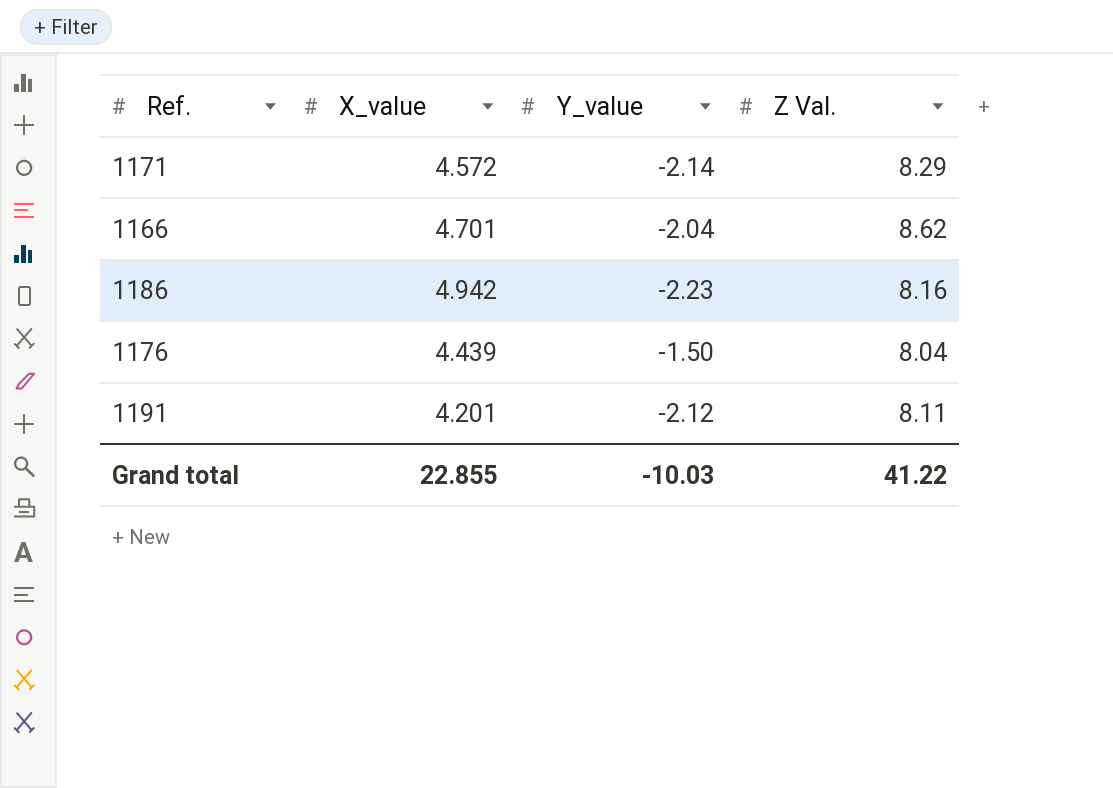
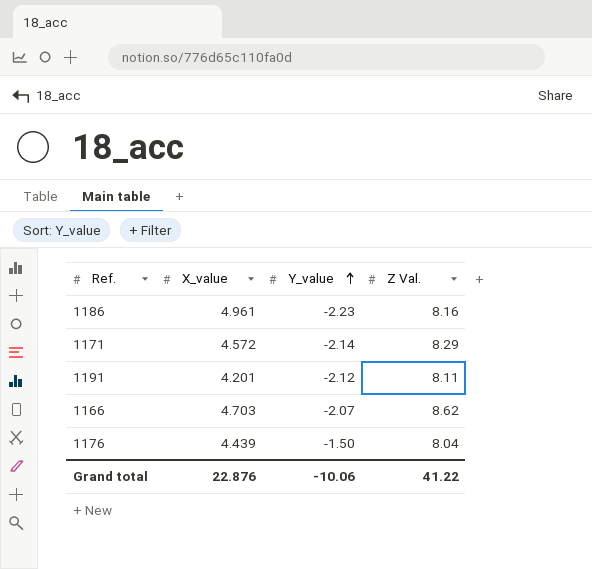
row order: none -> Y_value ascending
1186 | X_value: 4.942 -> 4.961
1166 | X_value: 4.701 -> 4.703
1166 | Y_value: -2.04 -> -2.07
Grand total | X_value: 22.855 -> 22.876
Grand total | Y_value: -10.03 -> -10.06

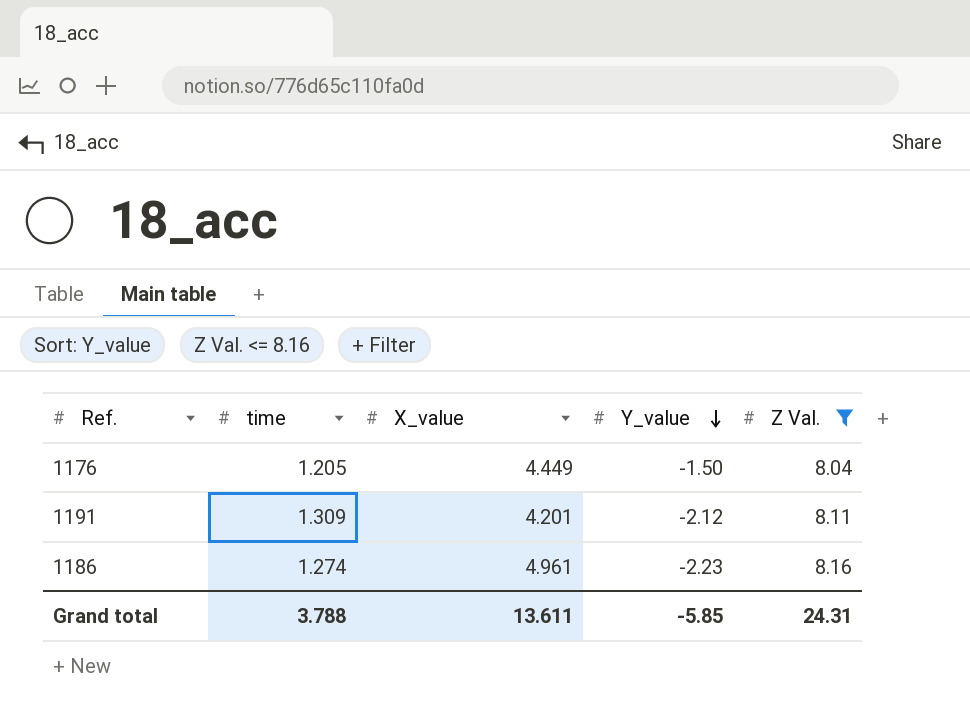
filter: none -> Z Val. <= 8.16
row order: Y_value ascending -> Y_value descending
column time | position: none -> 2
1176 | X_value: 4.439 -> 4.449
Grand total | X_value: 22.876 -> 13.611
Grand total | Y_value: -10.06 -> -5.85
Grand total | Z Val.: 41.22 -> 24.31

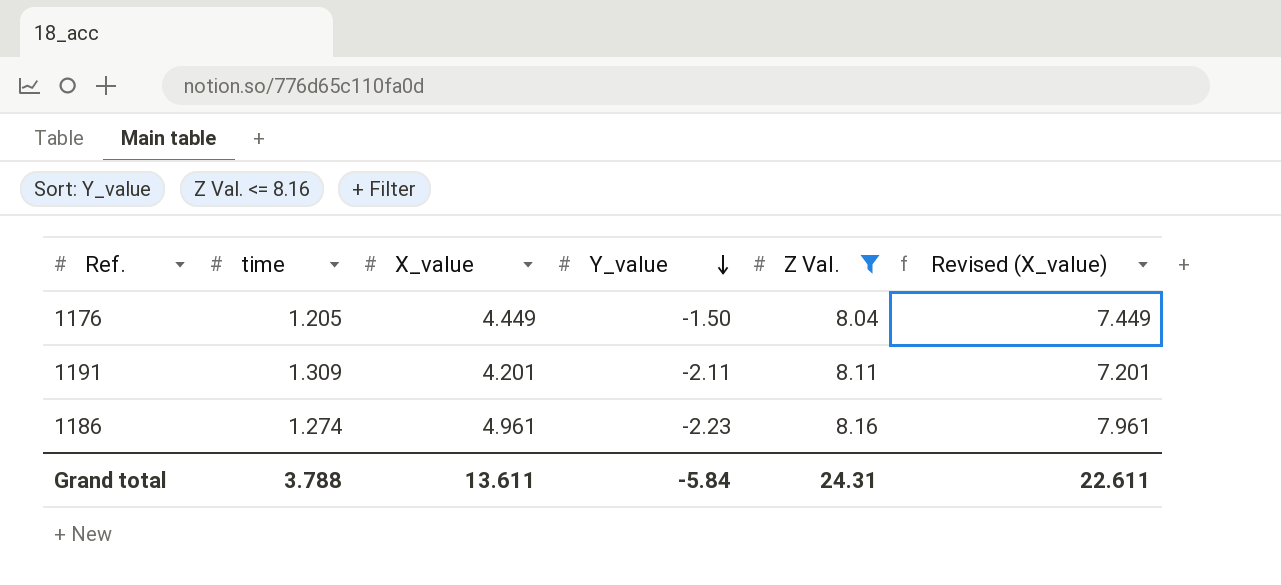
column Revised (X_value) | formula: none -> [X_value] + 3
1191 | Y_value: -2.12 -> -2.11
Grand total | Y_value: -5.85 -> -5.84

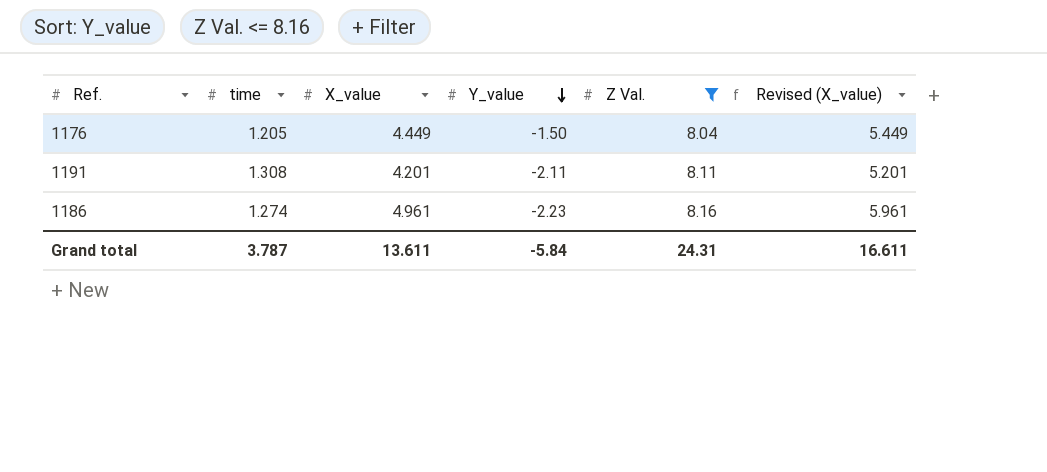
column Revised (X_value) | formula: [X_value] + 3 -> [X_value] + 1
1191 | time: 1.309 -> 1.308
Grand total | time: 3.788 -> 3.787
Grand total | Revised (X_value): 22.611 -> 16.611

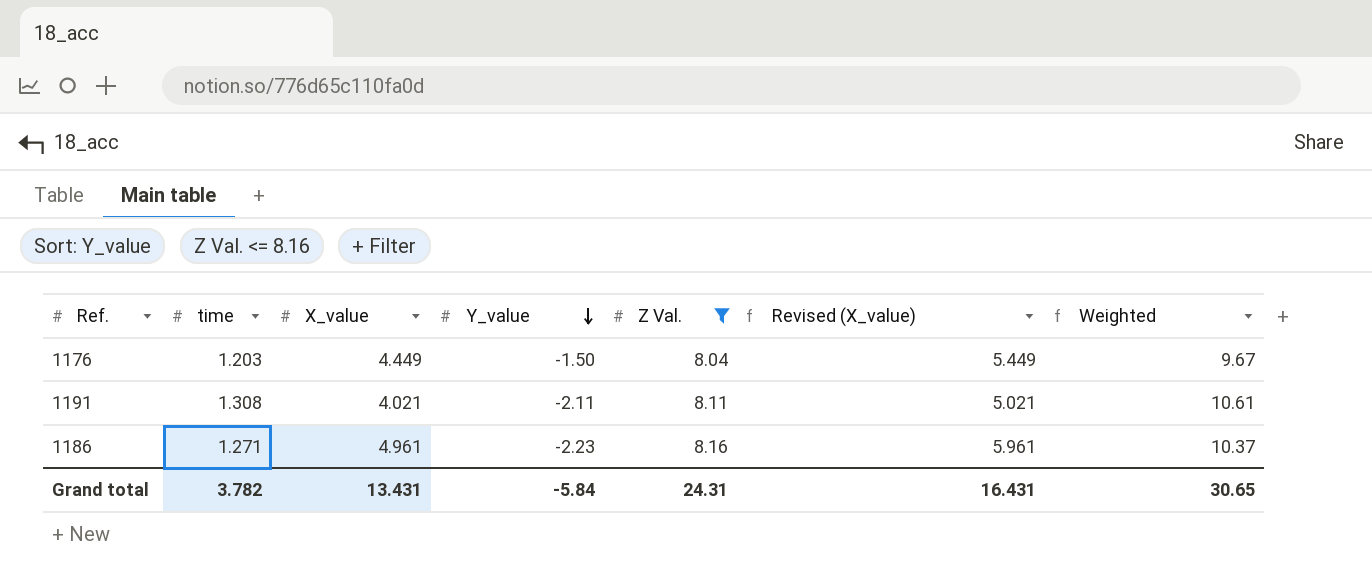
column Weighted | formula: none -> [time] * [Z Val.]
1176 | time: 1.205 -> 1.203
1191 | X_value: 4.201 -> 4.021
1191 | Revised (X_value): 5.201 -> 5.021
1186 | time: 1.274 -> 1.271
Grand total | time: 3.787 -> 3.782
Grand total | X_value: 13.611 -> 13.431
Grand total | Revised (X_value): 16.611 -> 16.431

